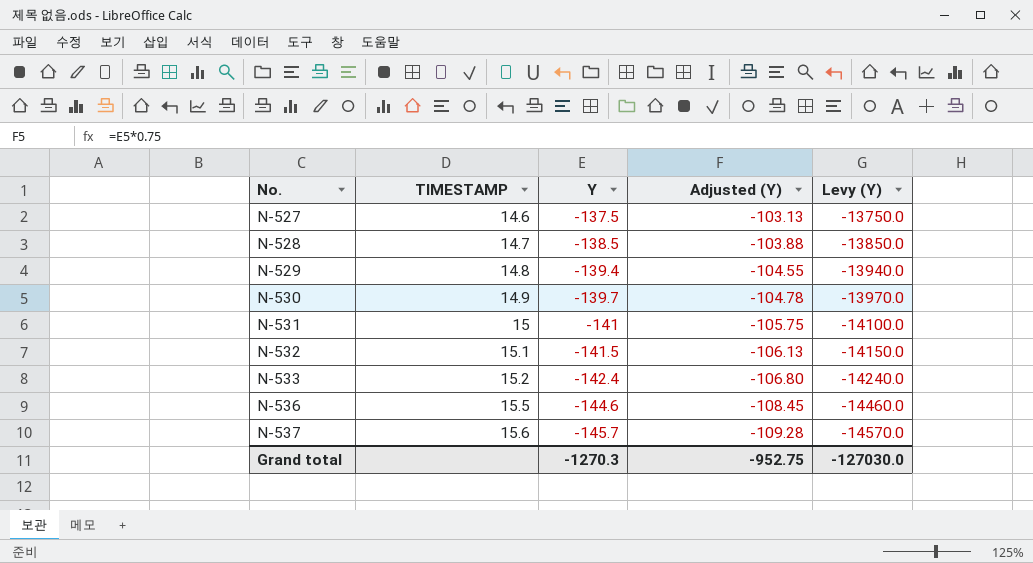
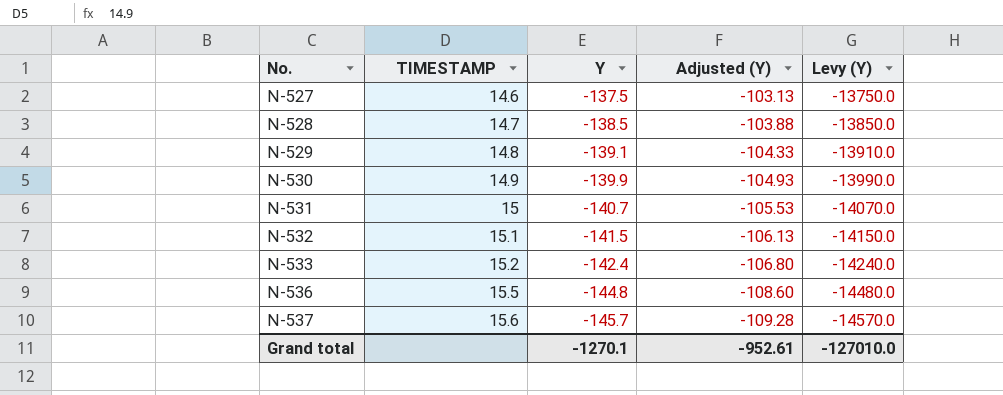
N-529 | Y: -139.4 -> -139.1
N-529 | Adjusted (Y): -104.55 -> -104.33
N-529 | Levy (Y): -13940.0 -> -13910.0
N-530 | Y: -139.7 -> -139.9
N-530 | Adjusted (Y): -104.78 -> -104.93
N-530 | Levy (Y): -13970.0 -> -13990.0
N-531 | Y: -141 -> -140.7
N-531 | Adjusted (Y): -105.75 -> -105.53
N-531 | Levy (Y): -14100.0 -> -14070.0
N-536 | Y: -144.6 -> -144.8
N-536 | Adjusted (Y): -108.45 -> -108.60
N-536 | Levy (Y): -14460.0 -> -14480.0
Grand total | Y: -1270.3 -> -1270.1
Grand total | Adjusted (Y): -952.75 -> -952.61
Grand total | Levy (Y): -127030.0 -> -127010.0

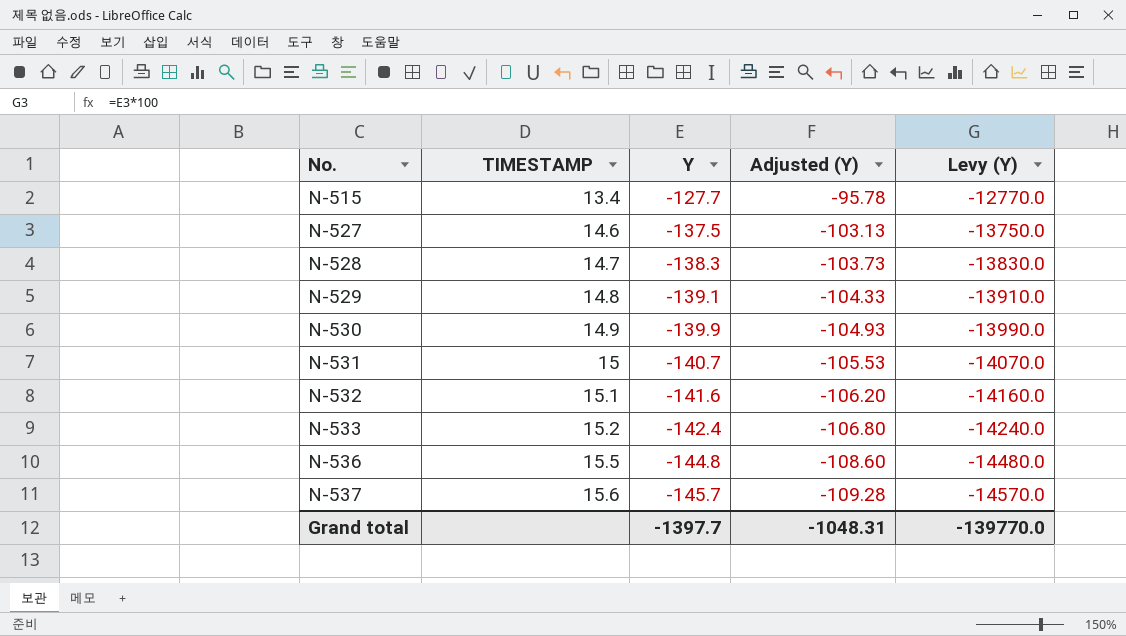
row N-515: none -> 13.4 | -127.7 | -95.78 | -12770.0
N-528 | Y: -138.5 -> -138.3
N-528 | Adjusted (Y): -103.88 -> -103.73
N-528 | Levy (Y): -13850.0 -> -13830.0
N-532 | Y: -141.5 -> -141.6
N-532 | Adjusted (Y): -106.13 -> -106.20
N-532 | Levy (Y): -14150.0 -> -14160.0
Grand total | Y: -1270.1 -> -1397.7
Grand total | Adjusted (Y): -952.61 -> -1048.31
Grand total | Levy (Y): -127010.0 -> -139770.0

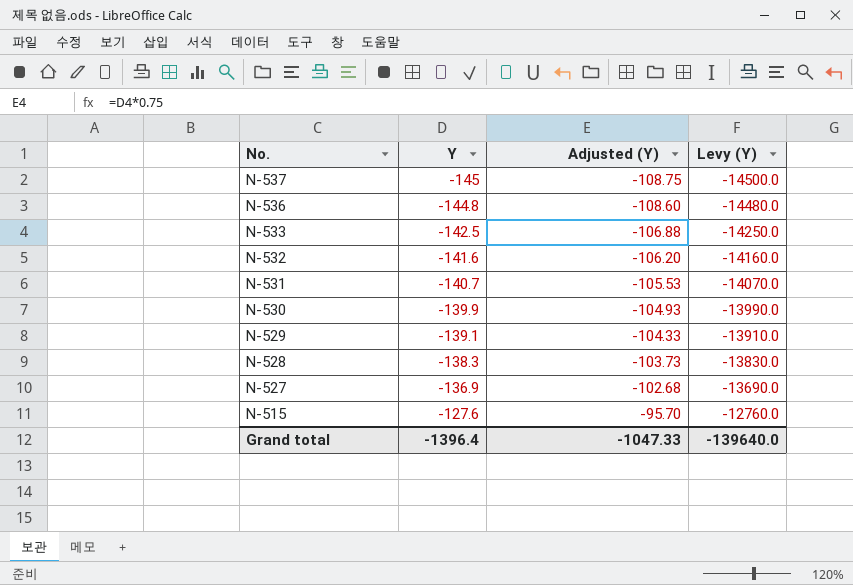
row order: No. ascending -> No. descending
column TIMESTAMP | position: 2 -> none
N-537 | Y: -145.7 -> -145
N-537 | Adjusted (Y): -109.28 -> -108.75
N-537 | Levy (Y): -14570.0 -> -14500.0
N-533 | Y: -142.4 -> -142.5
N-533 | Adjusted (Y): -106.80 -> -106.88
N-533 | Levy (Y): -14240.0 -> -14250.0
N-527 | Y: -137.5 -> -136.9
N-527 | Adjusted (Y): -103.13 -> -102.68
N-527 | Levy (Y): -13750.0 -> -13690.0
N-515 | Y: -127.7 -> -127.6
N-515 | Adjusted (Y): -95.78 -> -95.70
N-515 | Levy (Y): -12770.0 -> -12760.0
Grand total | Y: -1397.7 -> -1396.4
Grand total | Adjusted (Y): -1048.31 -> -1047.33
Grand total | Levy (Y): -139770.0 -> -139640.0

